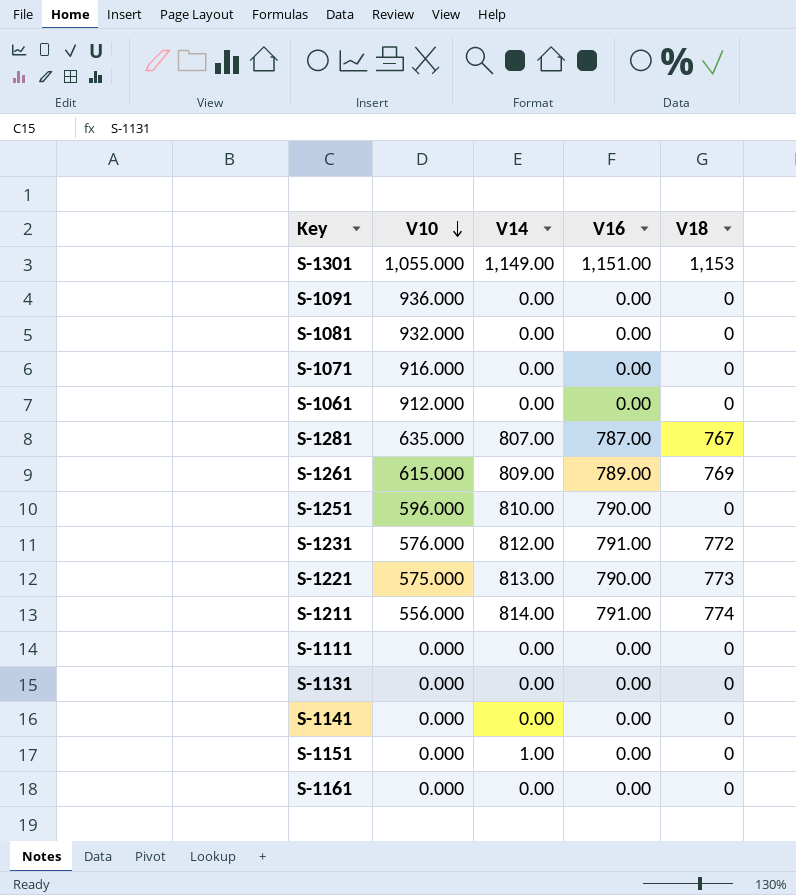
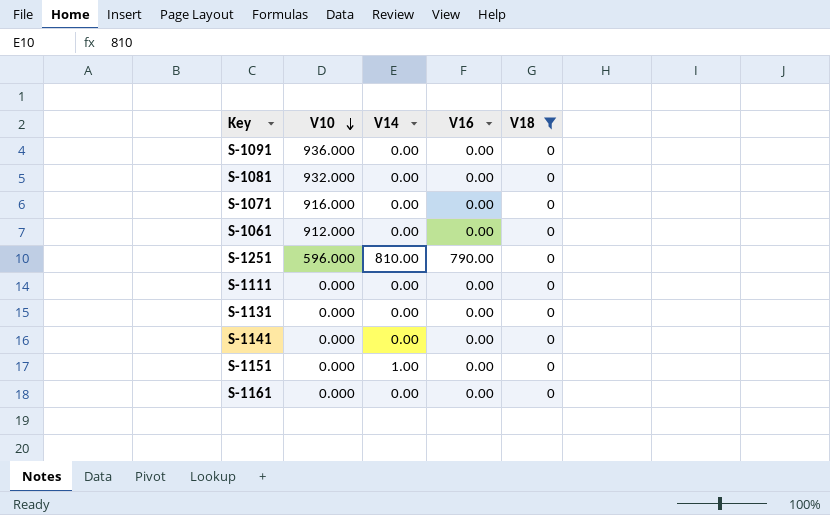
filter: none -> V18 = 0

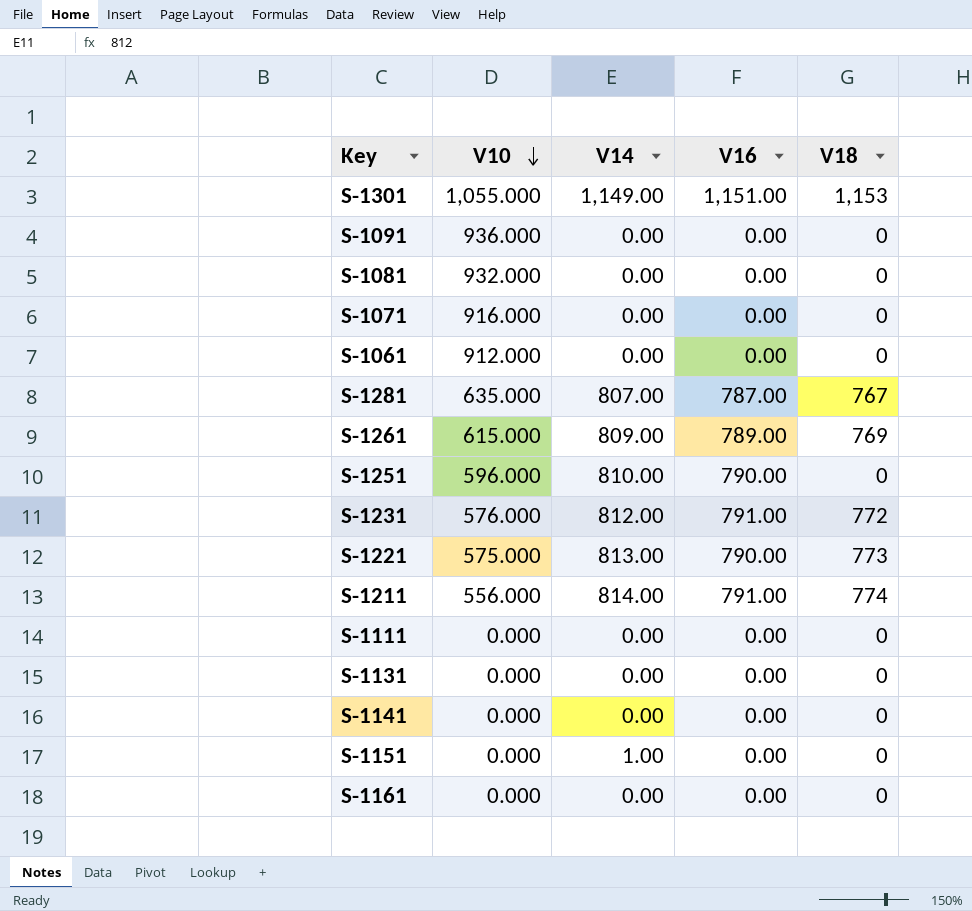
filter: V18 = 0 -> none

